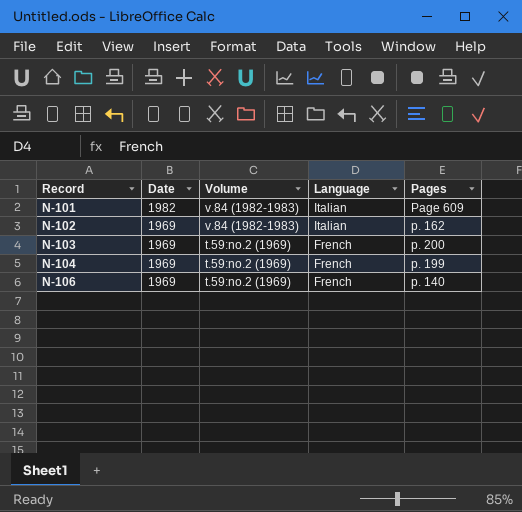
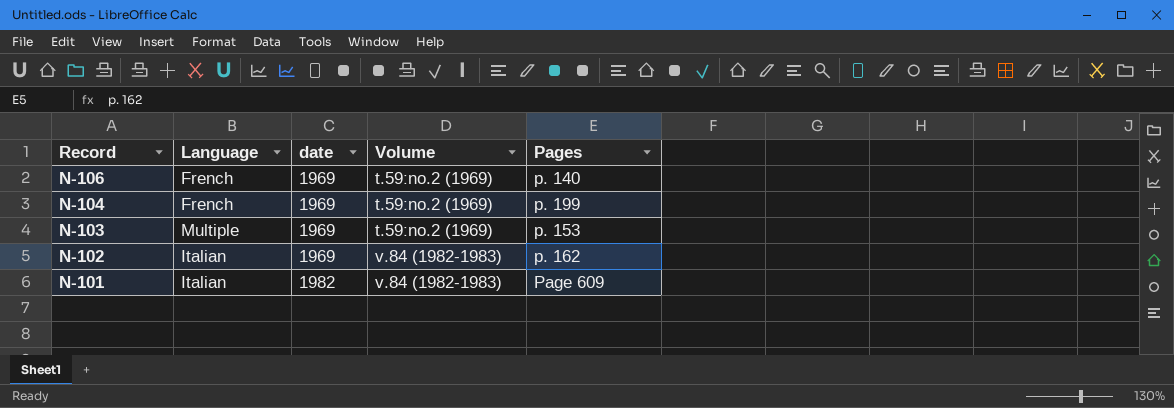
row order: Record ascending -> Record descending
column Language | position: 4 -> 2
column name: Date -> date
N-103 | Language: French -> Multiple
N-103 | Pages: p. 200 -> p. 153

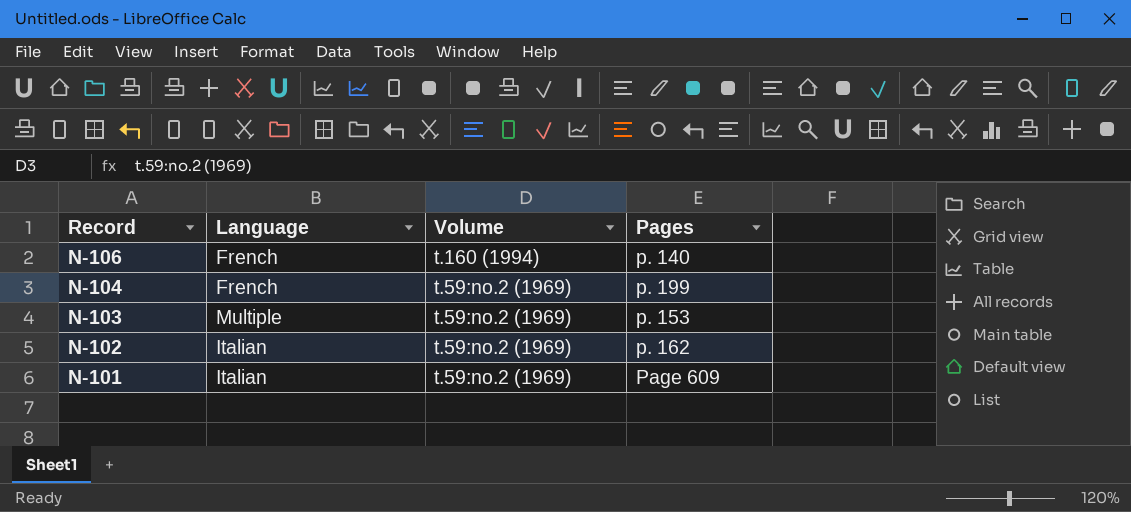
column date | position: 3 -> none
N-106 | Volume: t.59:no.2 (1969) -> t.160 (1994)
N-102 | Volume: v.84 (1982-1983) -> t.59:no.2 (1969)
N-101 | Volume: v.84 (1982-1983) -> t.59:no.2 (1969)

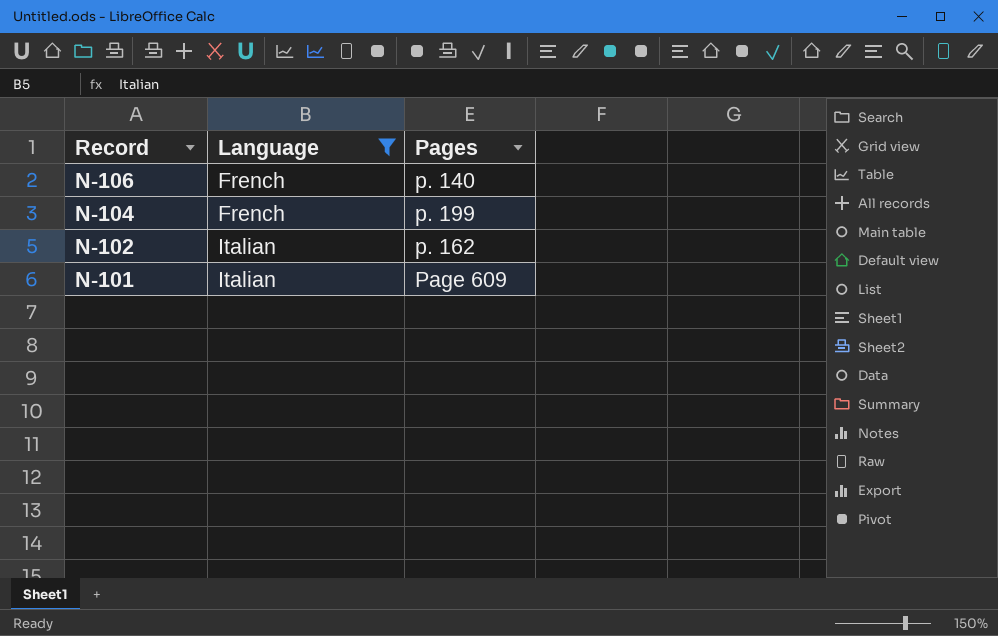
filter: none -> Language != Multiple
column Volume | position: 3 -> none

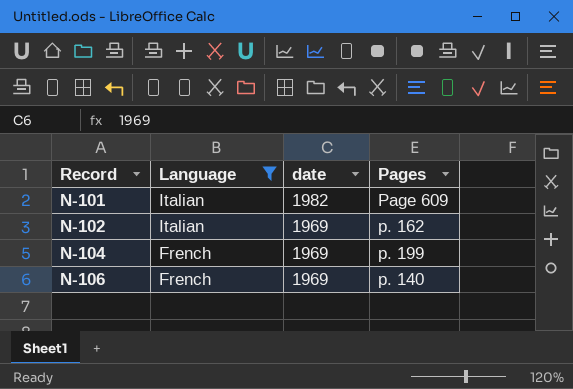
row order: Record descending -> Record ascending
column date | position: none -> 3

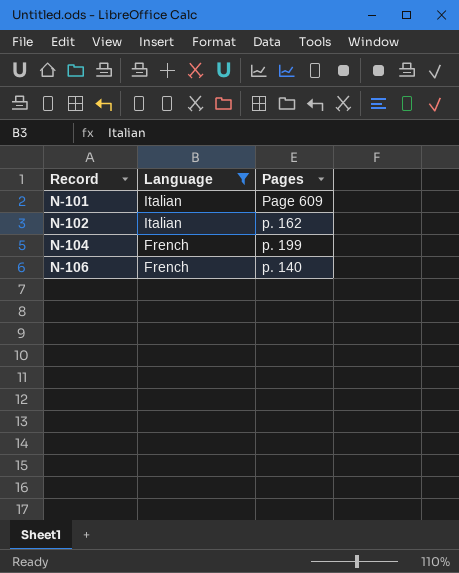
column date | position: 3 -> none

